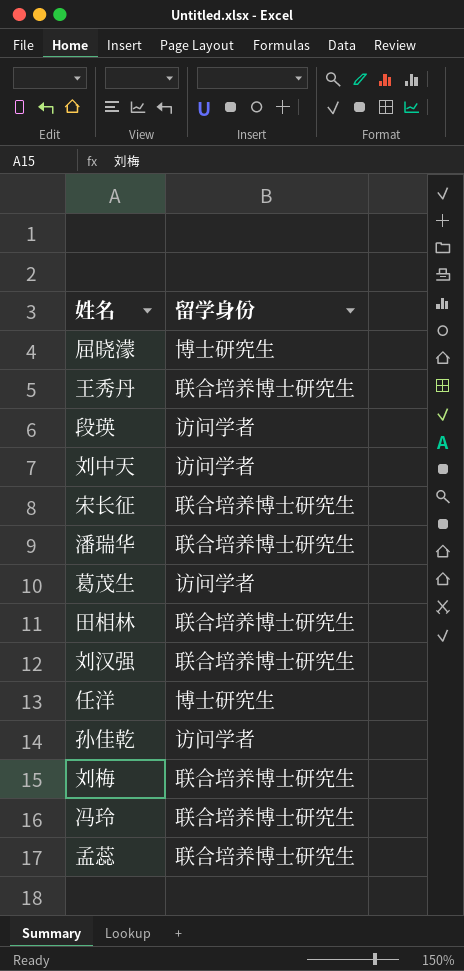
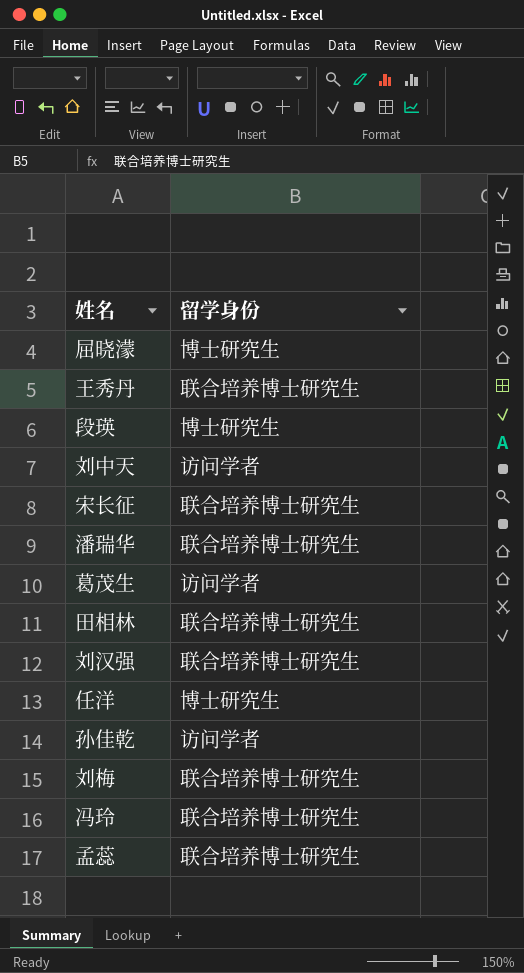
段瑛 | 留学身份: 访问学者 -> 博士研究生

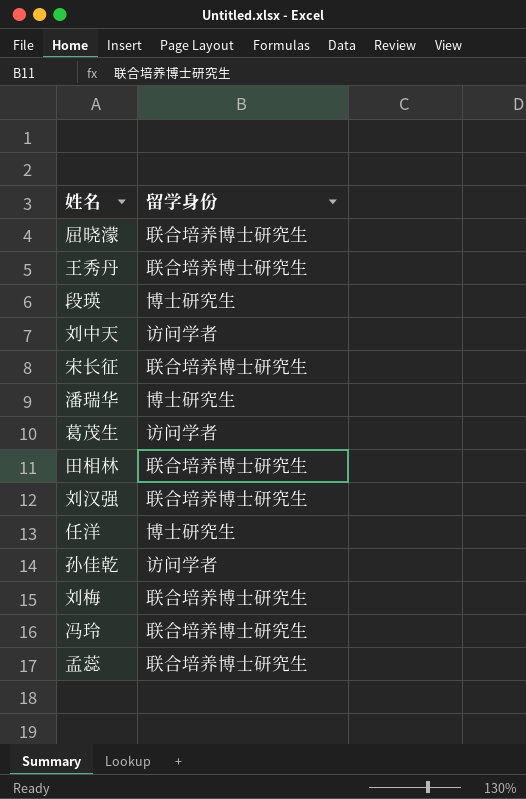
屈晓濛 | 留学身份: 博士研究生 -> 联合培养博士研究生
潘瑞华 | 留学身份: 联合培养博士研究生 -> 博士研究生

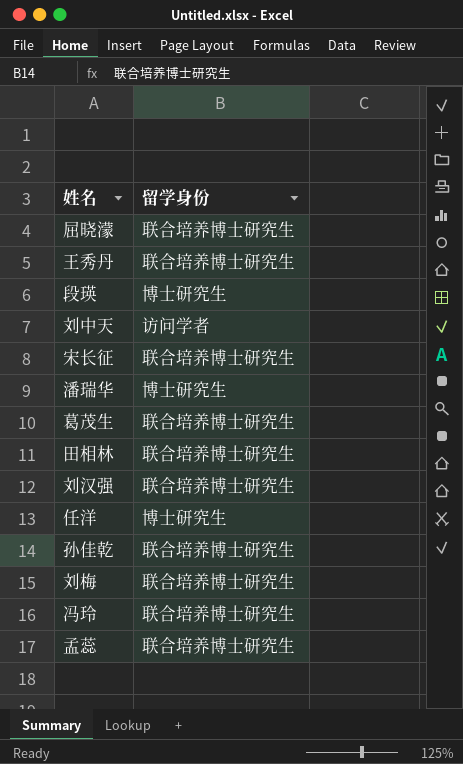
葛茂生 | 留学身份: 访问学者 -> 联合培养博士研究生
孙佳乾 | 留学身份: 访问学者 -> 联合培养博士研究生

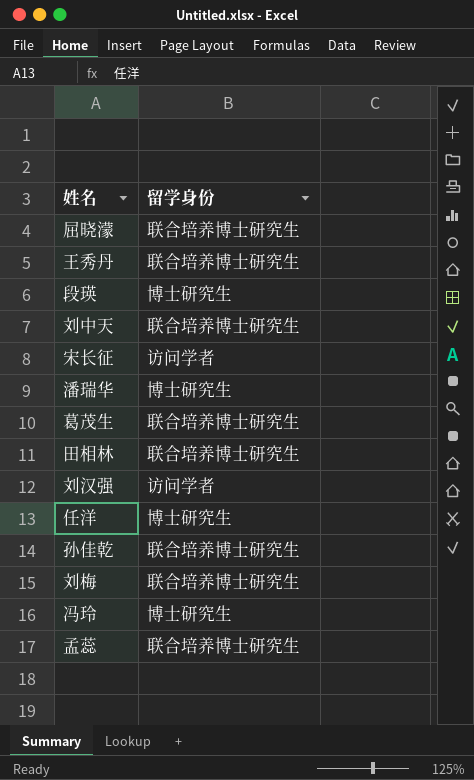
刘中天 | 留学身份: 访问学者 -> 联合培养博士研究生
宋长征 | 留学身份: 联合培养博士研究生 -> 访问学者
刘汉强 | 留学身份: 联合培养博士研究生 -> 访问学者
冯玲 | 留学身份: 联合培养博士研究生 -> 博士研究生

